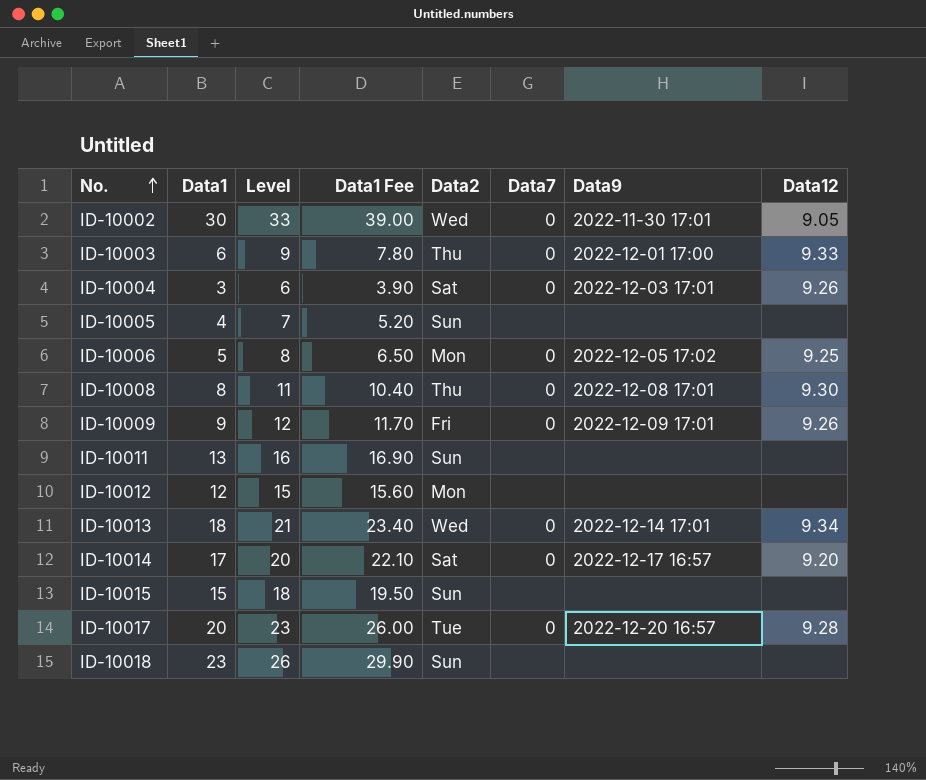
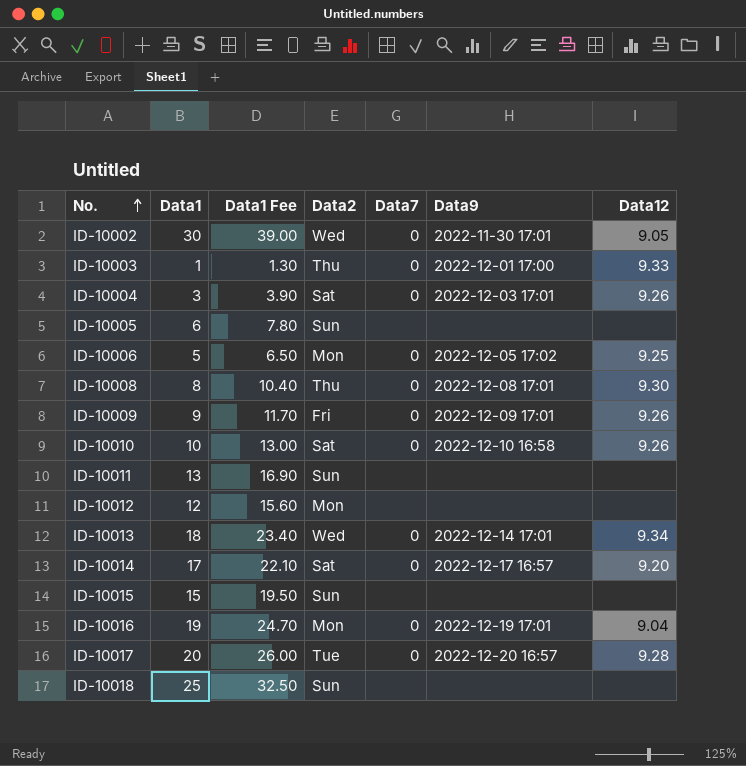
column Level | formula: [Data1] + 3 -> none
ID-10003 | Data1: 6 -> 1
ID-10003 | Data1 Fee: 7.80 -> 1.30
ID-10005 | Data1: 4 -> 6
ID-10005 | Data1 Fee: 5.20 -> 7.80
row ID-10010: none -> 10 | 13.00 | Sat | 0 | 2022-12-10 16:58 | 9.26
row ID-10016: none -> 19 | 24.70 | Mon | 0 | 2022-12-19 17:01 | 9.04
ID-10018 | Data1: 23 -> 25
ID-10018 | Data1 Fee: 29.90 -> 32.50

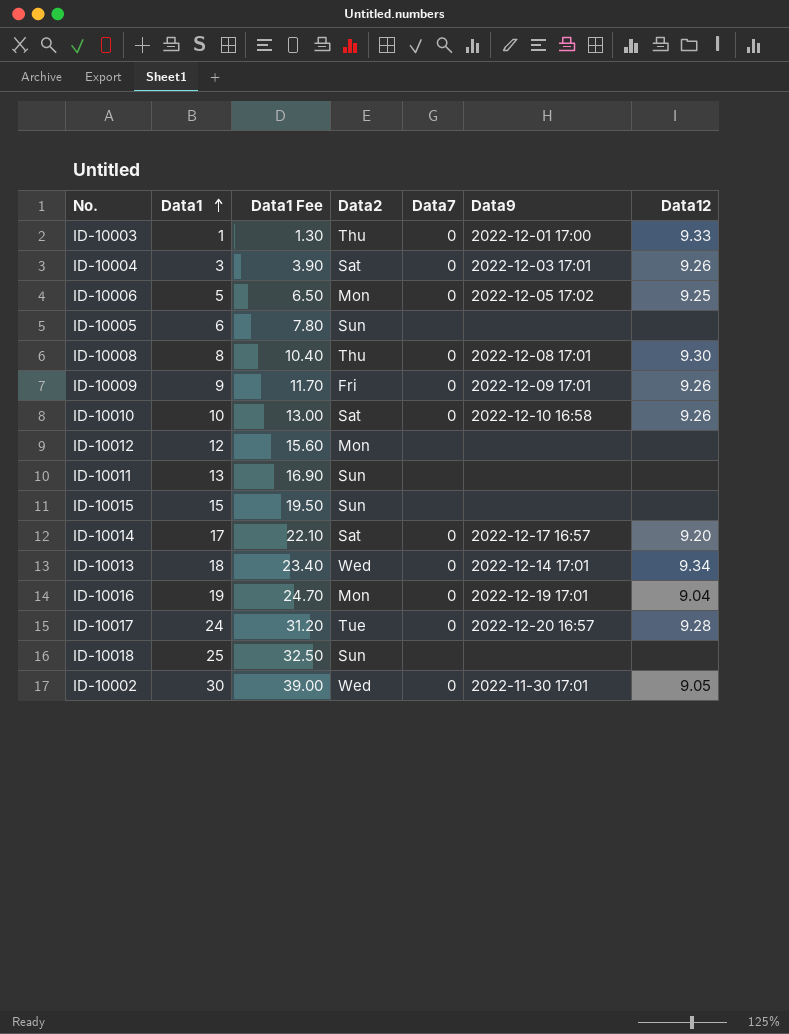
row order: No. ascending -> Data1 ascending
ID-10017 | Data1: 20 -> 24
ID-10017 | Data1 Fee: 26.00 -> 31.20

